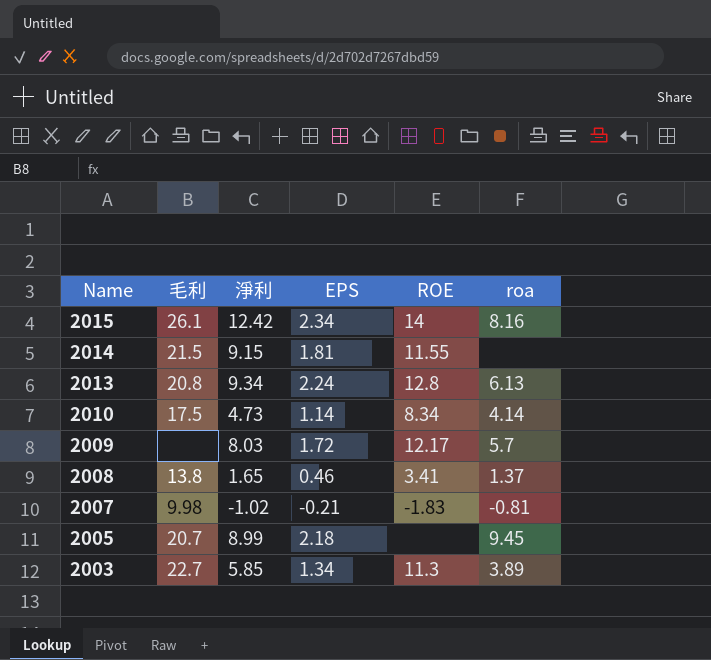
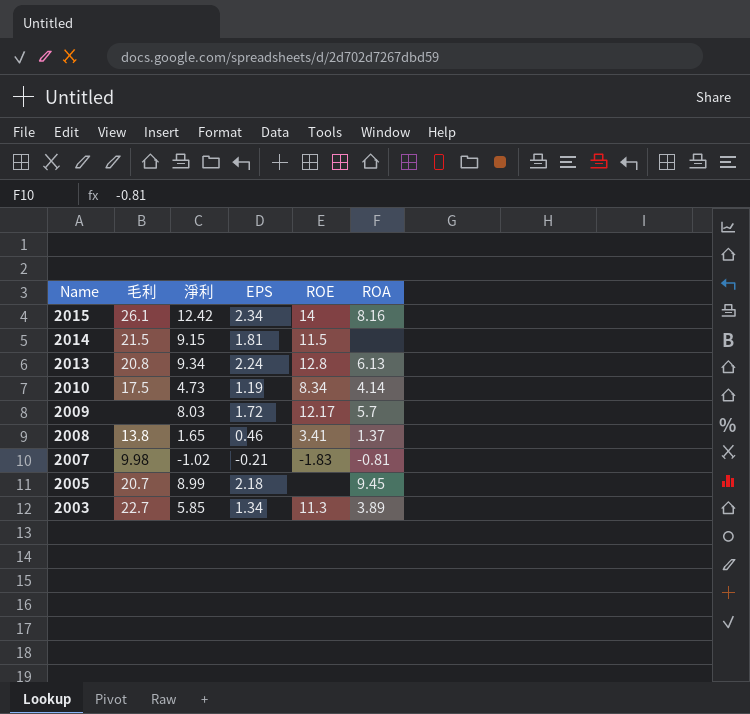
column name: roa -> ROA
2014 | ROE: 11.55 -> 11.5
2010 | EPS: 1.14 -> 1.19

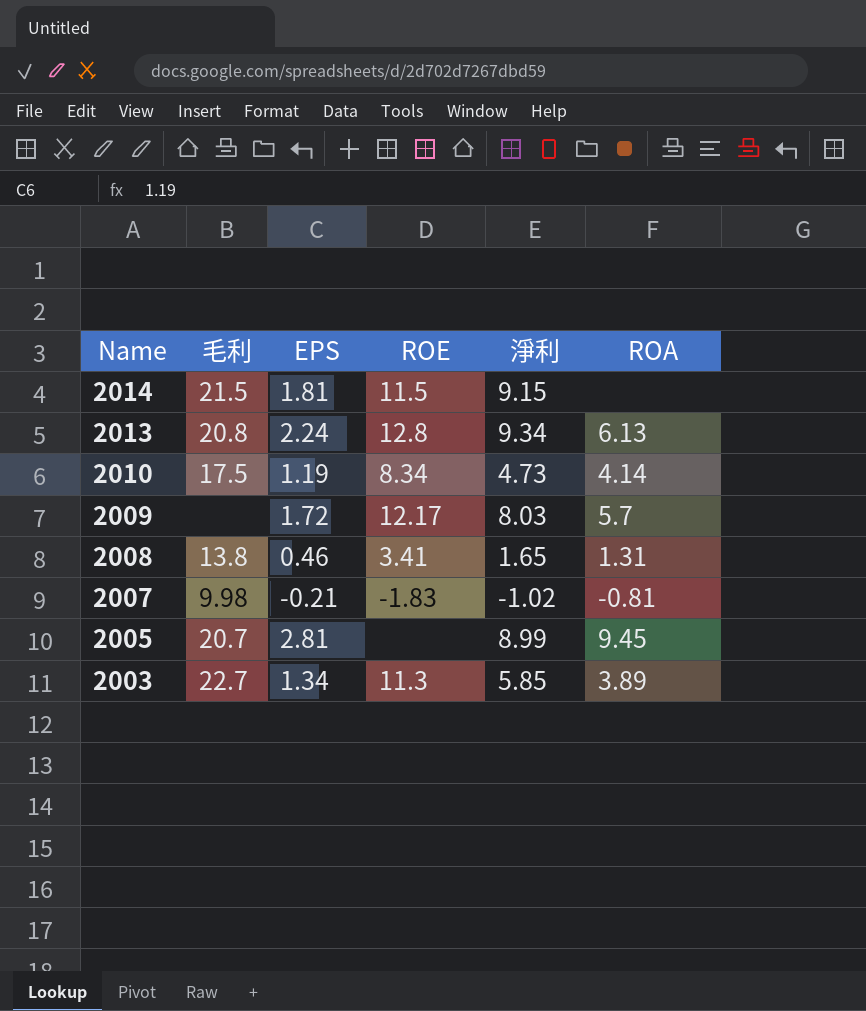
column 淨利 | position: 3 -> 5
row 2015: 26.1 | 12.42 | 2.34 | 14 | 8.16 -> none
2008 | ROA: 1.37 -> 1.31
2005 | EPS: 2.18 -> 2.81

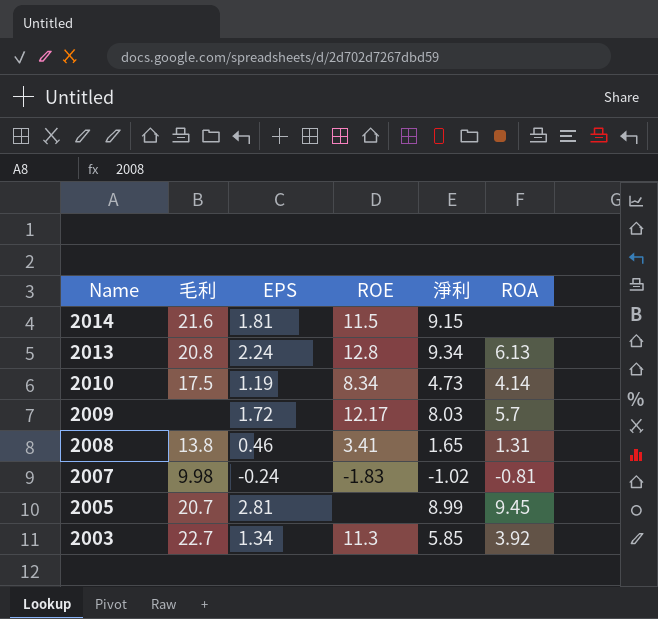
2014 | 毛利: 21.5 -> 21.6
2007 | EPS: -0.21 -> -0.24
2003 | ROA: 3.89 -> 3.92

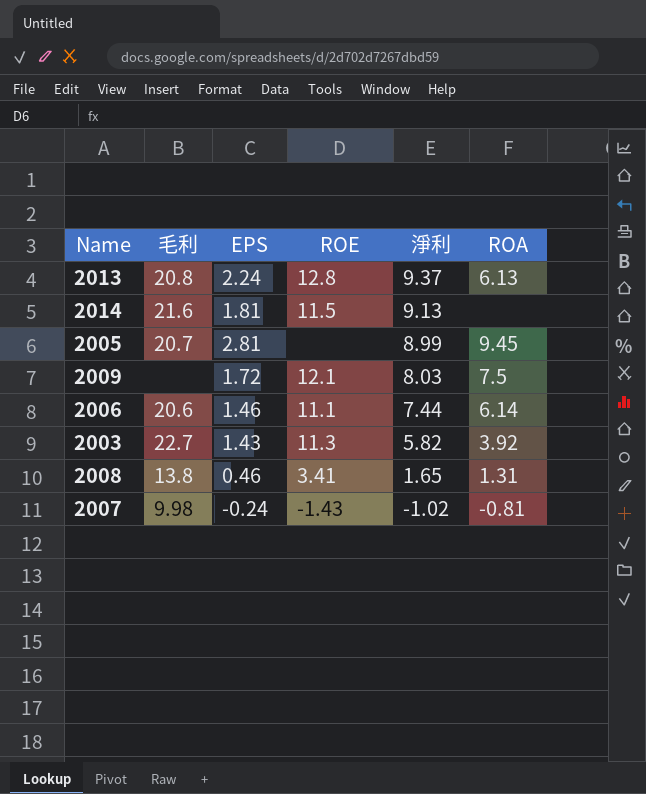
row order: Name descending -> 淨利 descending
row 2010: 17.5 | 1.19 | 8.34 | 4.73 | 4.14 -> none
2013 | 淨利: 9.34 -> 9.37
2014 | 淨利: 9.15 -> 9.13
2009 | ROE: 12.17 -> 12.1
2009 | ROA: 5.7 -> 7.5
row 2006: none -> 20.6 | 1.46 | 11.1 | 7.44 | 6.14
2003 | EPS: 1.34 -> 1.43
2003 | 淨利: 5.85 -> 5.82
2007 | ROE: -1.83 -> -1.43

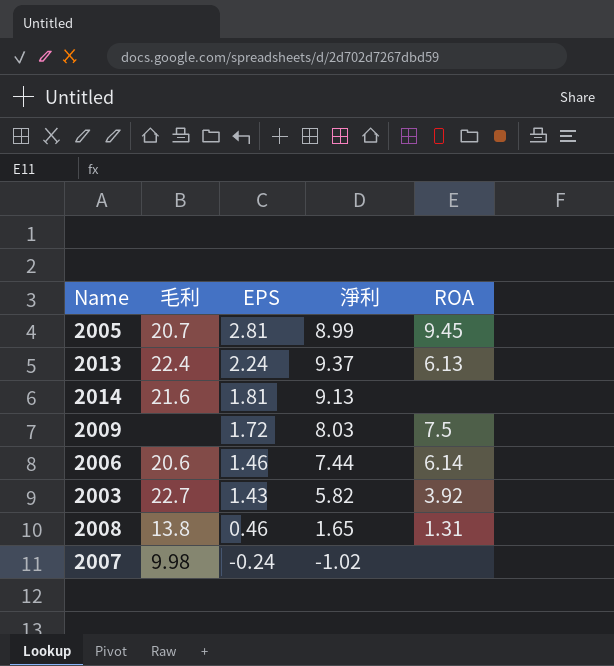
row order: 淨利 descending -> EPS descending
column ROE | position: 4 -> none
2013 | 毛利: 20.8 -> 22.4
2007 | ROA: -0.81 -> none

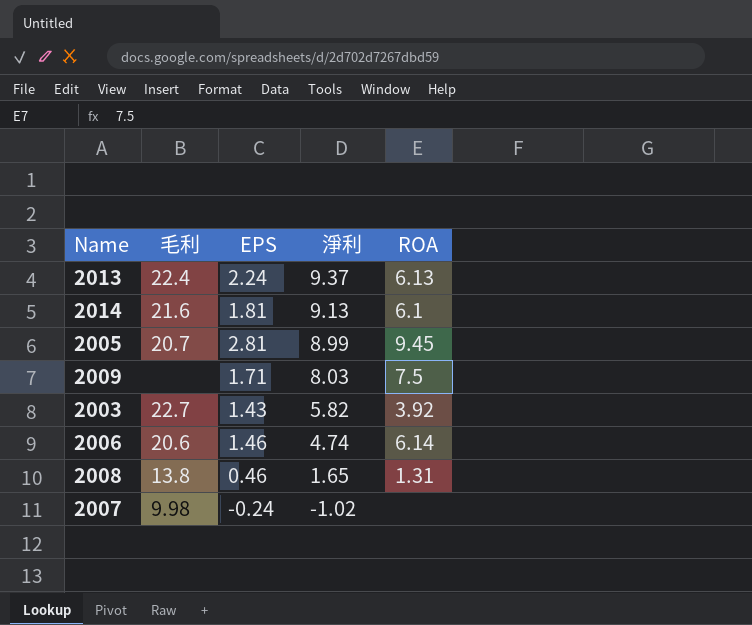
row order: EPS descending -> 淨利 descending
2014 | ROA: none -> 6.1
2009 | EPS: 1.72 -> 1.71
2006 | 淨利: 7.44 -> 4.74

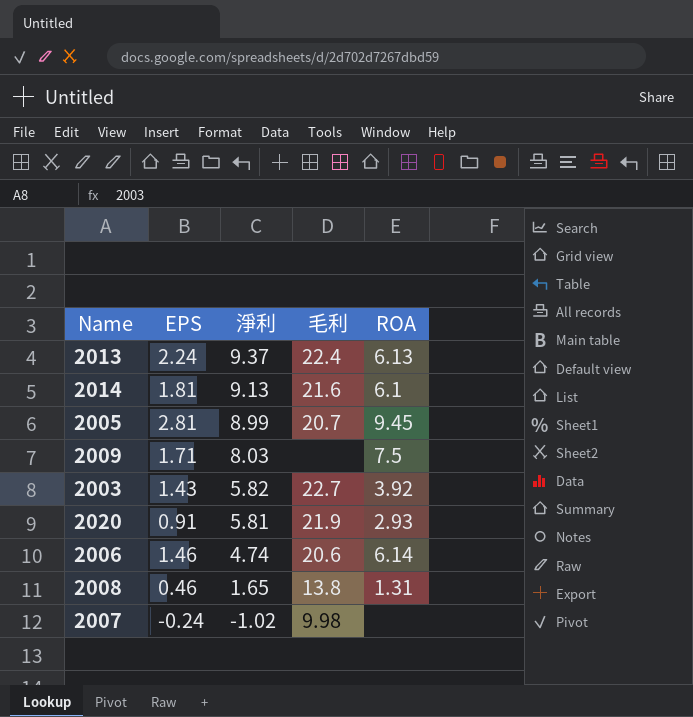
column 毛利 | position: 2 -> 4
row 2020: none -> 0.91 | 5.81 | 21.9 | 2.93

